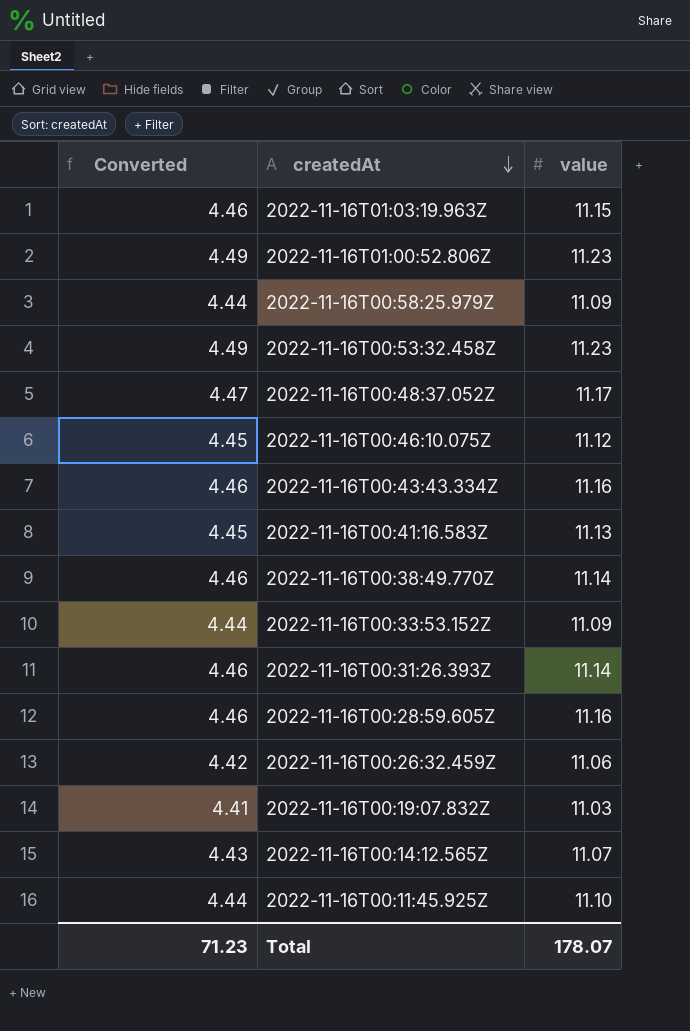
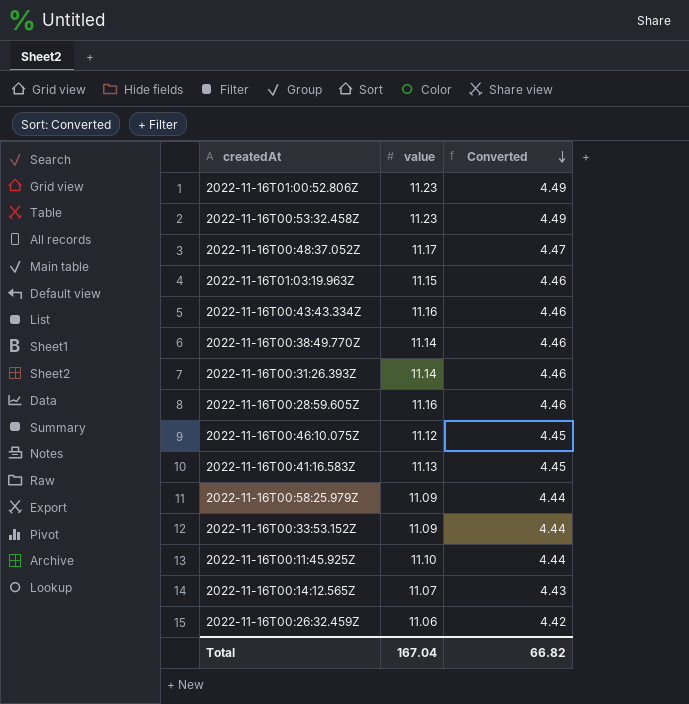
row order: createdAt descending -> Converted descending
column Converted | position: 1 -> 3
row 2022-11-16T00:19:07.832Z: 4.41 | 11.03 -> none
Total | value: 178.07 -> 167.04
Total | Converted: 71.23 -> 66.82

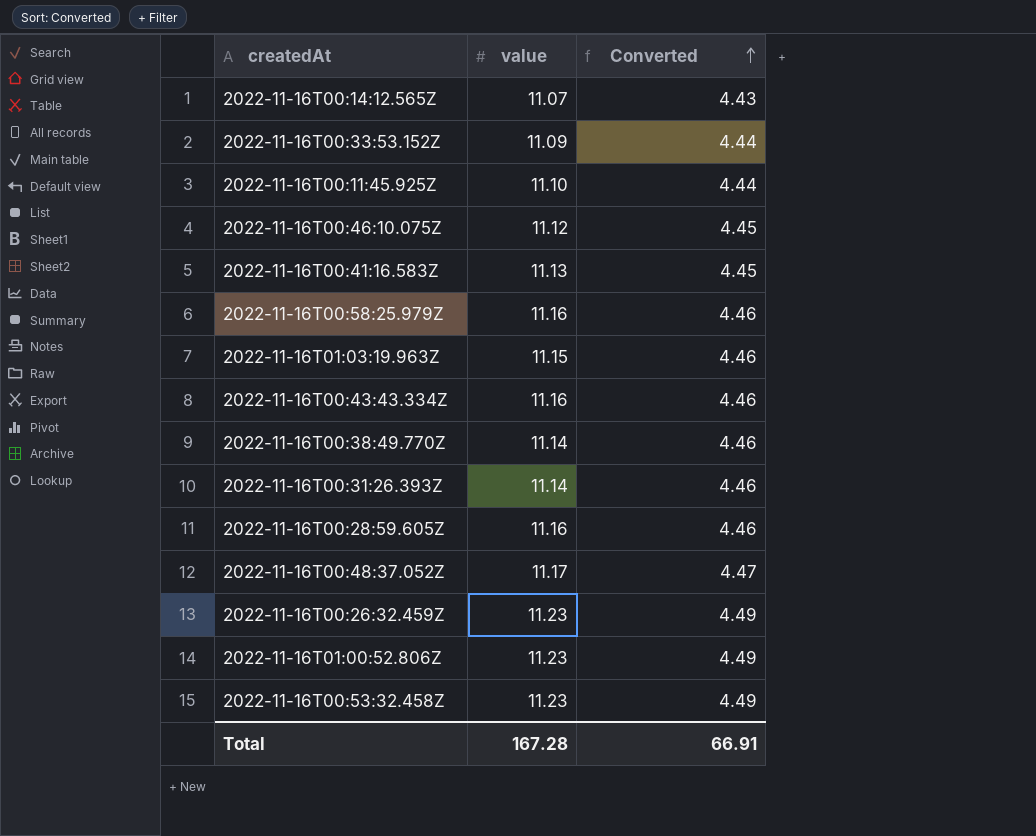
row order: Converted descending -> Converted ascending
2022-11-16T00:58:25.979Z | value: 11.09 -> 11.16
2022-11-16T00:58:25.979Z | Converted: 4.44 -> 4.46
2022-11-16T00:26:32.459Z | value: 11.06 -> 11.23
2022-11-16T00:26:32.459Z | Converted: 4.42 -> 4.49
Total | value: 167.04 -> 167.28
Total | Converted: 66.82 -> 66.91

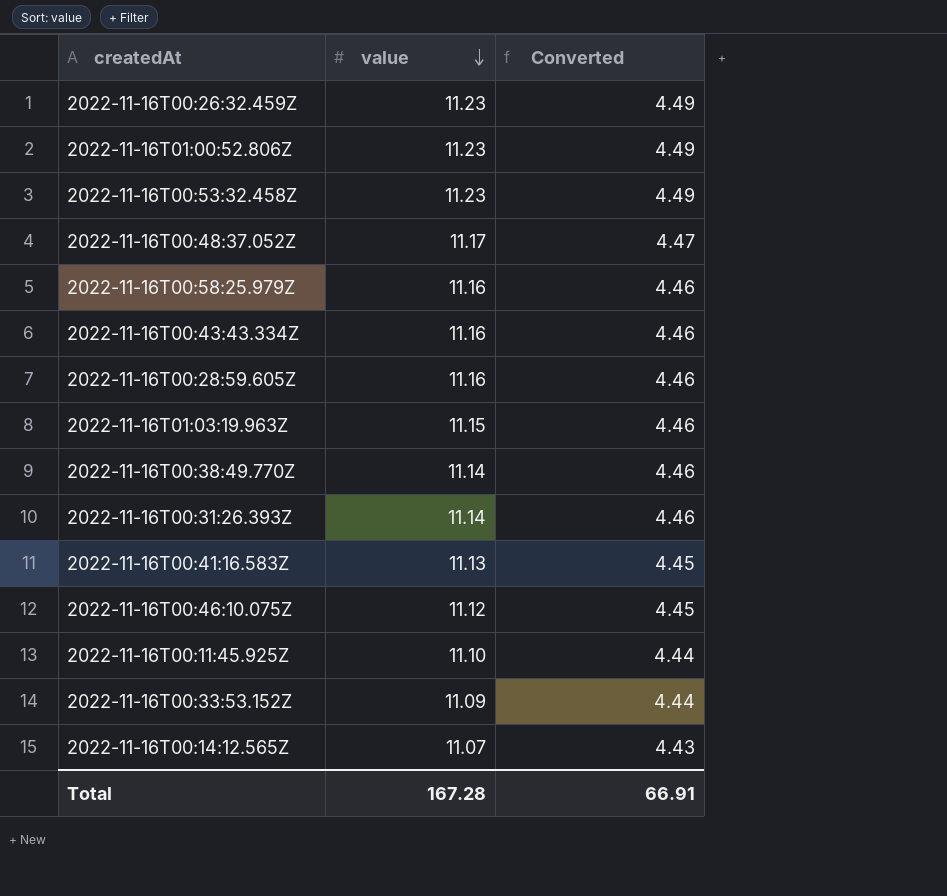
row order: Converted ascending -> value descending

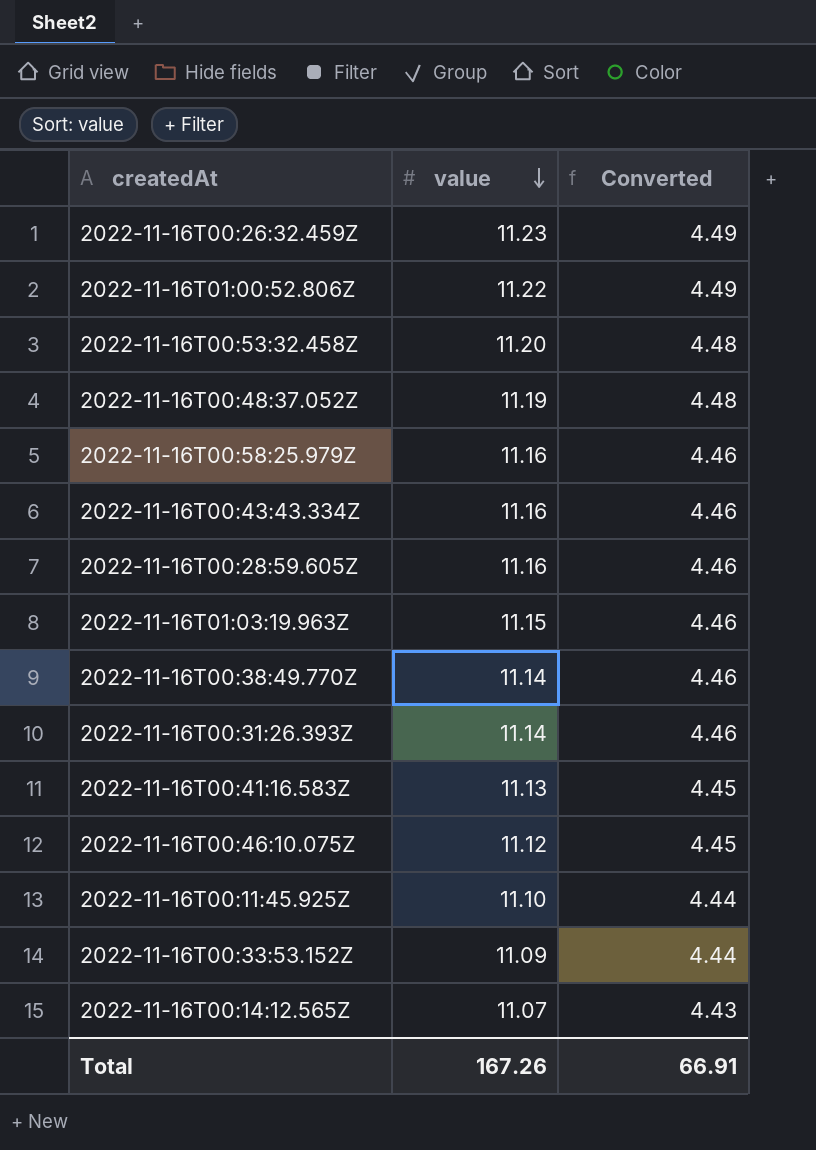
2022-11-16T01:00:52.806Z | value: 11.23 -> 11.22
2022-11-16T00:53:32.458Z | value: 11.23 -> 11.20
2022-11-16T00:53:32.458Z | Converted: 4.49 -> 4.48
2022-11-16T00:48:37.052Z | value: 11.17 -> 11.19
2022-11-16T00:48:37.052Z | Converted: 4.47 -> 4.48
Total | value: 167.28 -> 167.26

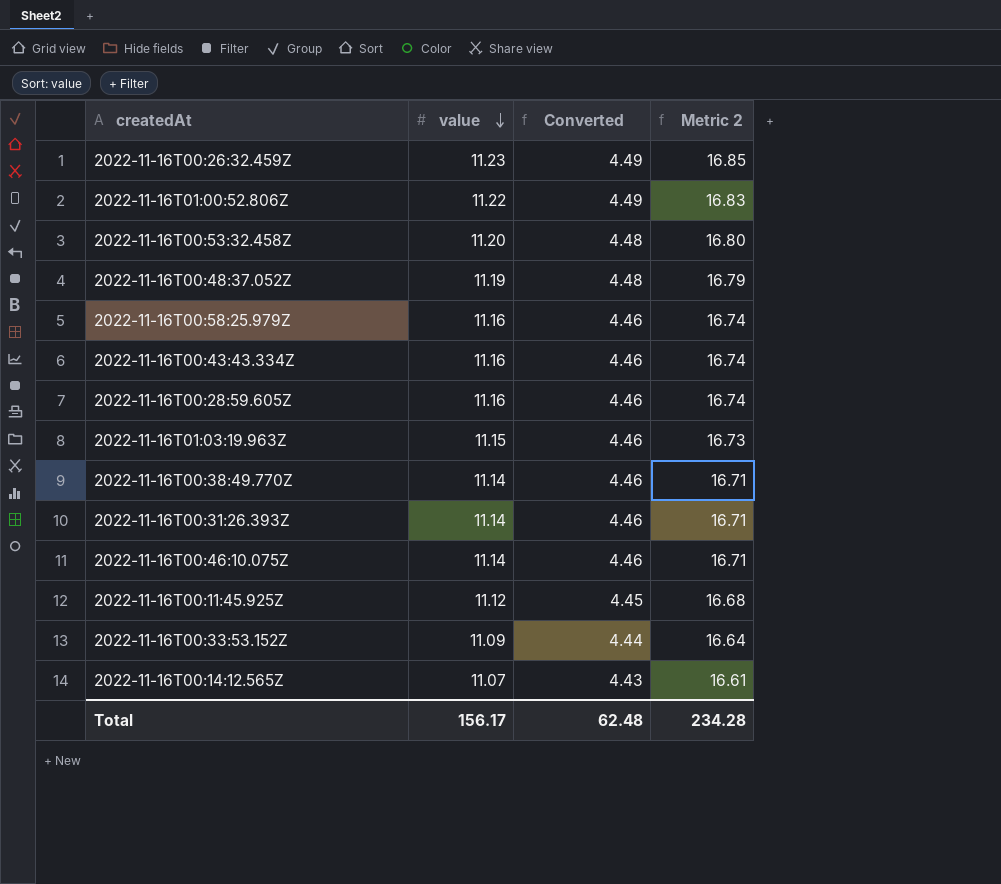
column Metric 2 | formula: none -> [value] * 1.5
row 2022-11-16T00:41:16.583Z: 11.13 | 4.45 -> none
2022-11-16T00:46:10.075Z | value: 11.12 -> 11.14
2022-11-16T00:46:10.075Z | Converted: 4.45 -> 4.46
2022-11-16T00:11:45.925Z | value: 11.10 -> 11.12
2022-11-16T00:11:45.925Z | Converted: 4.44 -> 4.45
Total | value: 167.26 -> 156.17
Total | Converted: 66.91 -> 62.48

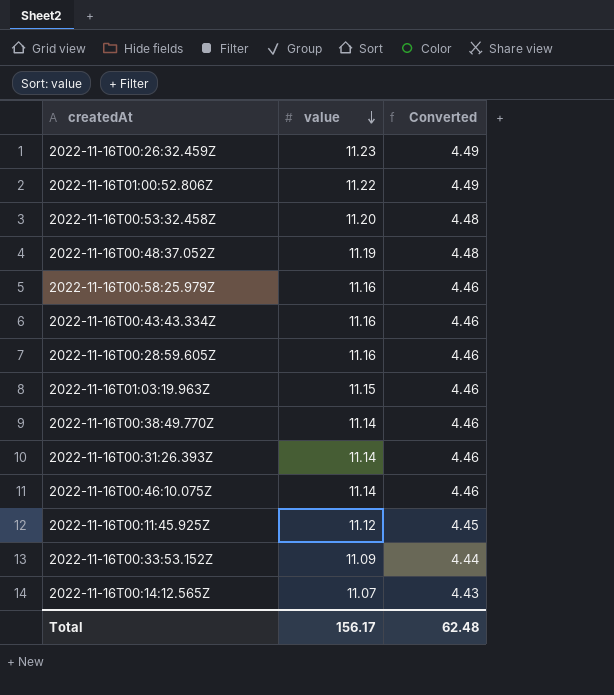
column Metric 2 | formula: [value] * 1.5 -> none

